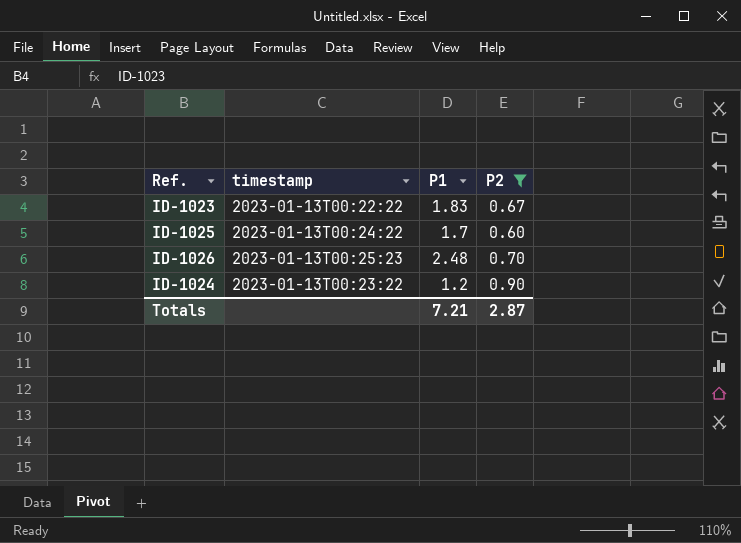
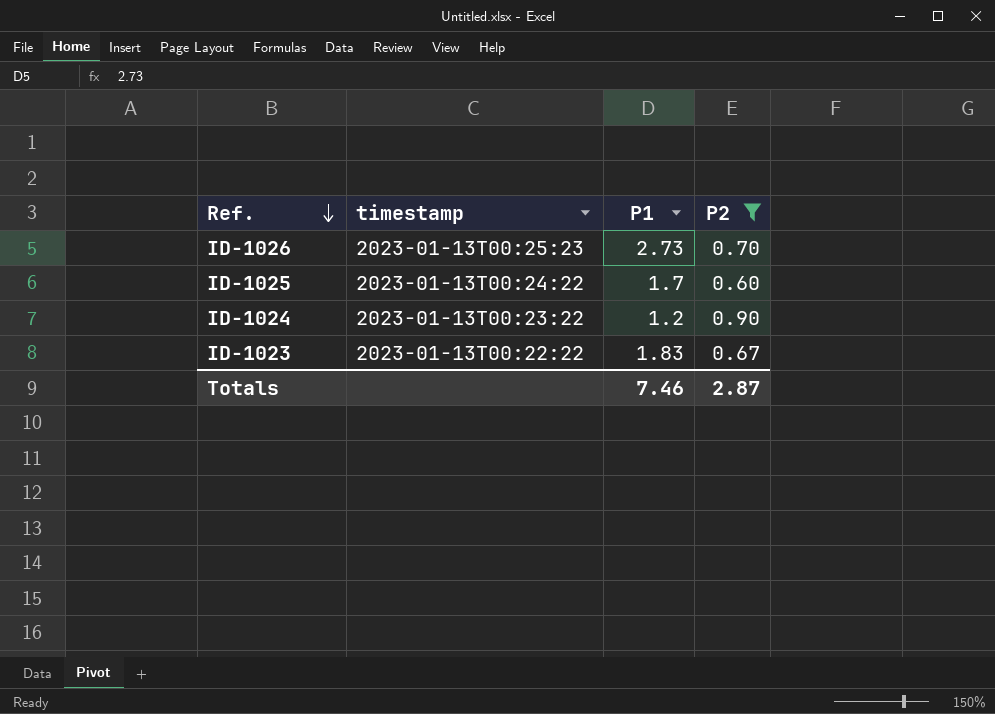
row order: none -> Ref. descending
ID-1026 | P1: 2.48 -> 2.73
Totals | P1: 7.21 -> 7.46

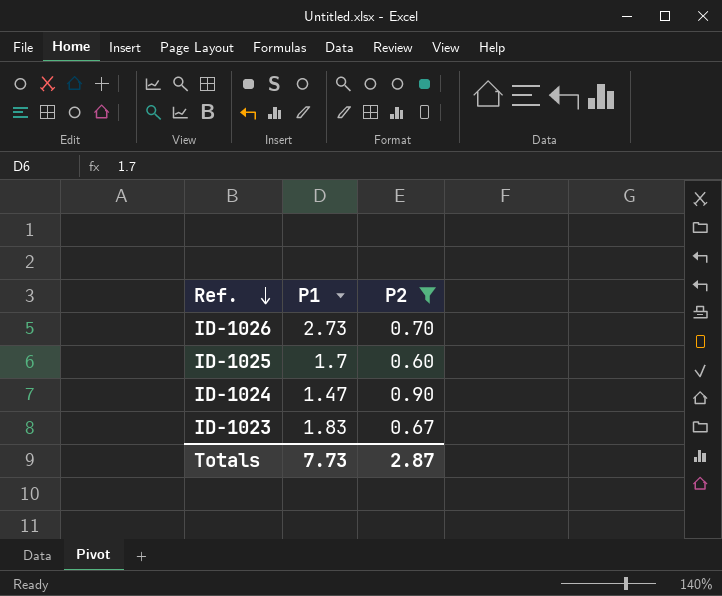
column timestamp | position: 2 -> none
ID-1024 | P1: 1.2 -> 1.47
Totals | P1: 7.46 -> 7.73

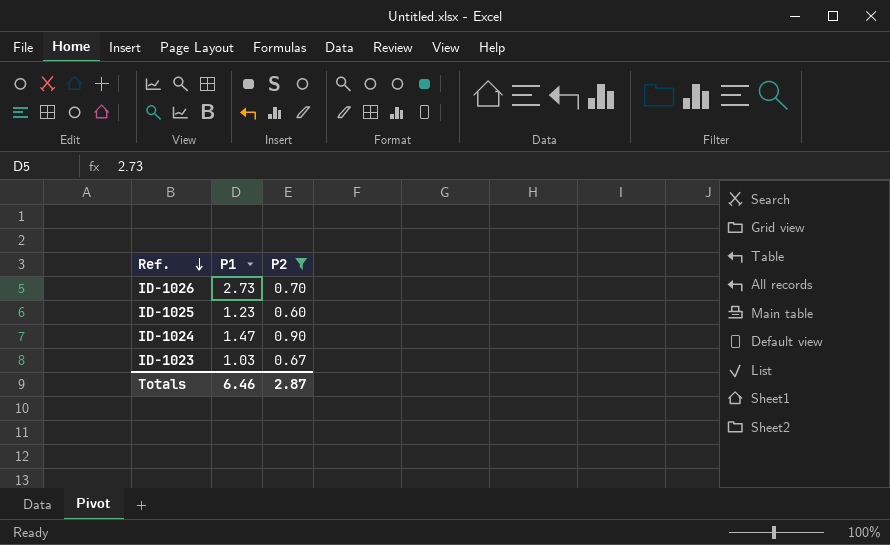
ID-1025 | P1: 1.7 -> 1.23
ID-1023 | P1: 1.83 -> 1.03
Totals | P1: 7.73 -> 6.46

